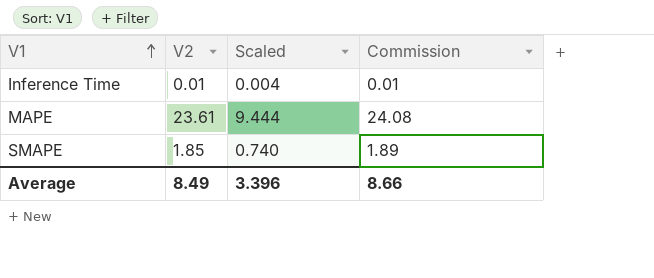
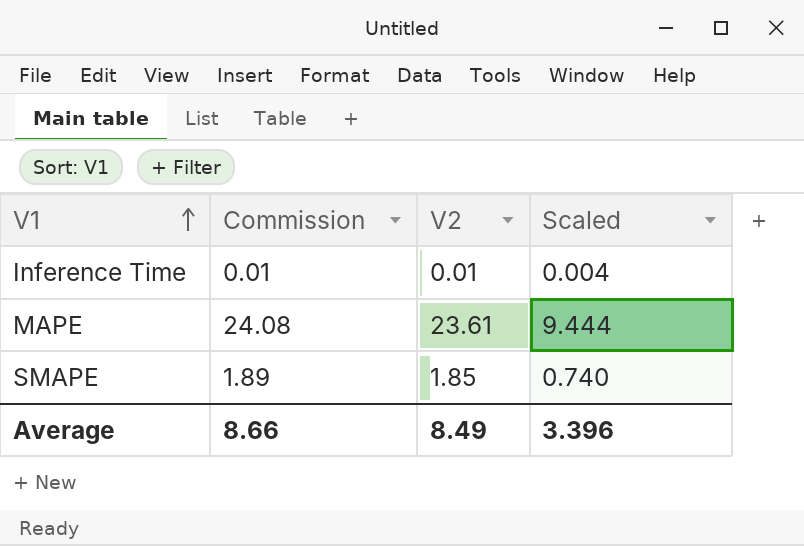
column Commission | position: 4 -> 2

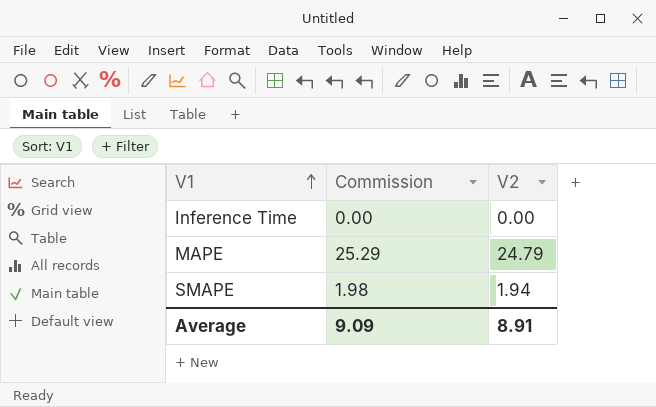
column Scaled | formula: [V2] * 0.4 -> none
Inference Time | Commission: 0.01 -> 0.00
Inference Time | V2: 0.01 -> 0.00
MAPE | Commission: 24.08 -> 25.29
MAPE | V2: 23.61 -> 24.79
SMAPE | Commission: 1.89 -> 1.98
SMAPE | V2: 1.85 -> 1.94
Average | Commission: 8.66 -> 9.09
Average | V2: 8.49 -> 8.91

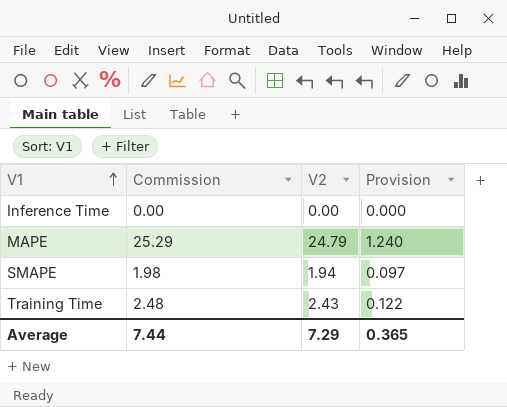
column Provision | formula: none -> [V2] * 0.05
row Training Time: none -> 2.48 | 2.43 | 0.122
Average | Commission: 9.09 -> 7.44
Average | V2: 8.91 -> 7.29

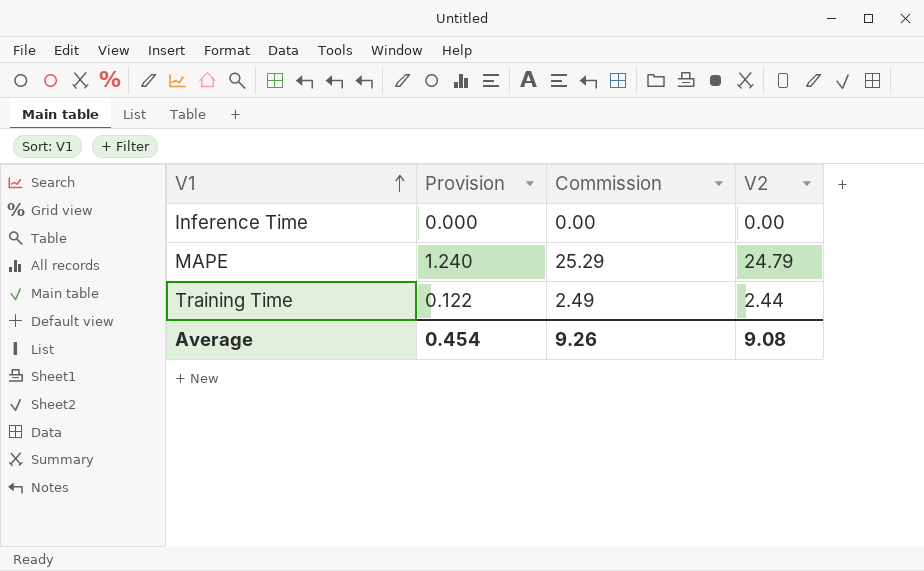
column Provision | position: 4 -> 2
row SMAPE: 1.98 | 1.94 | 0.097 -> none
Training Time | Commission: 2.48 -> 2.49
Training Time | V2: 2.43 -> 2.44
Average | Provision: 0.365 -> 0.454
Average | Commission: 7.44 -> 9.26
Average | V2: 7.29 -> 9.08

